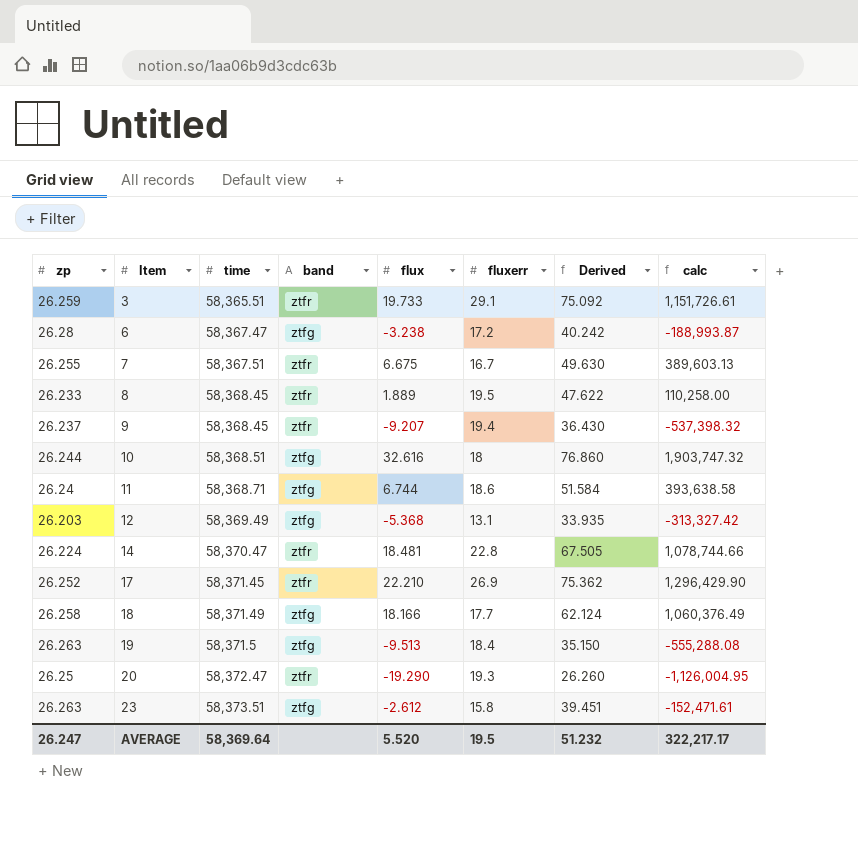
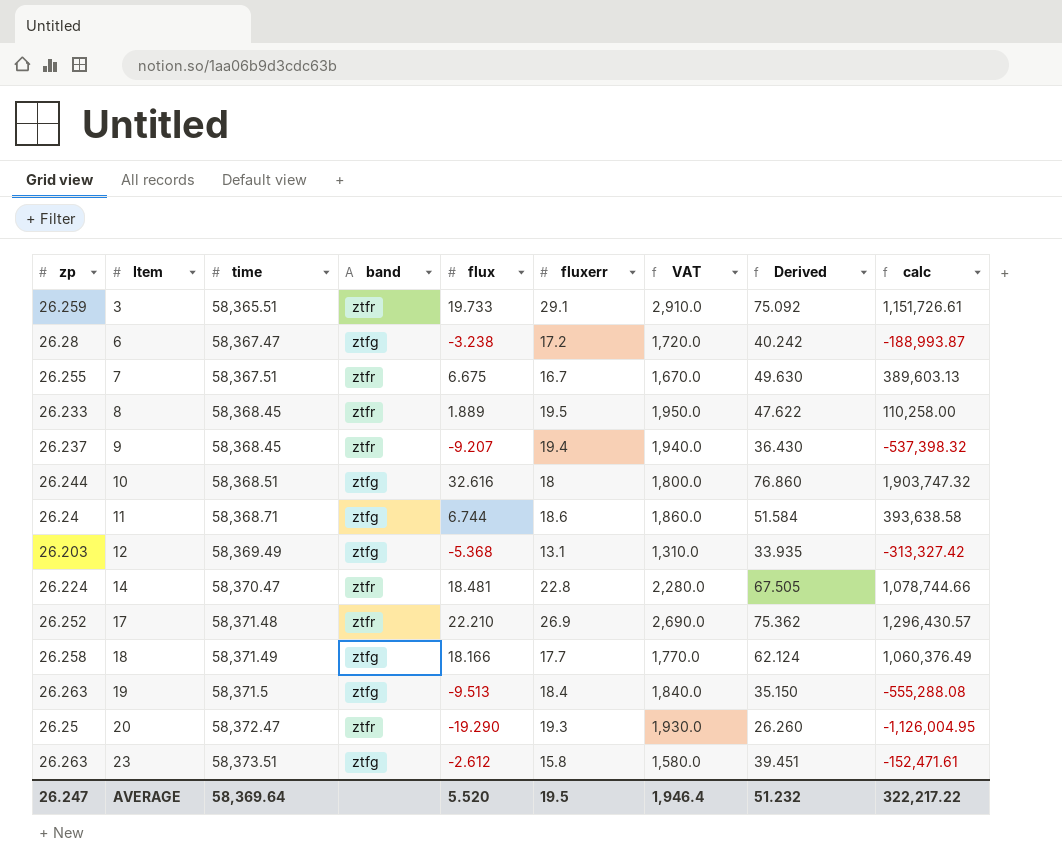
column VAT | formula: none -> [fluxerr] * 100
17 | time: 58,371.45 -> 58,371.48
17 | calc: 1,296,429.90 -> 1,296,430.57
AVERAGE | calc: 322,217.17 -> 322,217.22

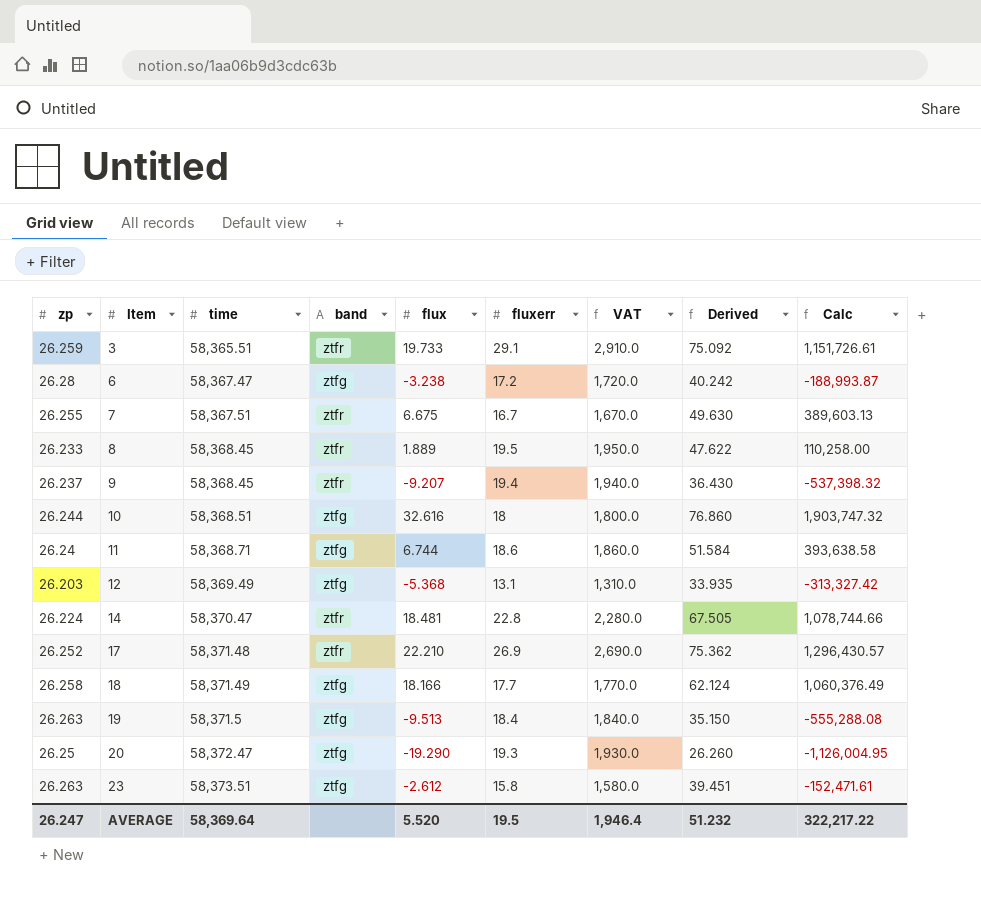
column name: calc -> Calc
20 | band: ztfr -> ztfg

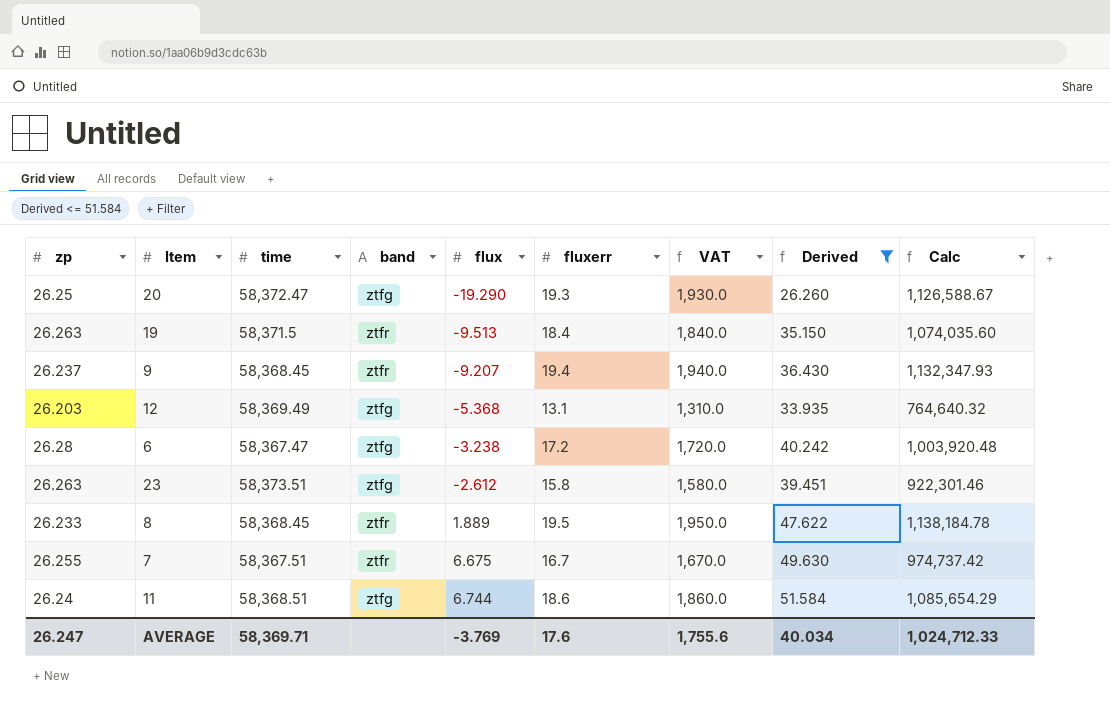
filter: none -> Derived <= 51.584
row order: Item ascending -> flux ascending
column Calc | formula: [time] * [flux] -> [time] * [fluxerr]
19 | band: ztfg -> ztfr
11 | time: 58,368.71 -> 58,368.51
AVERAGE | time: 58,369.64 -> 58,369.71
AVERAGE | flux: 5.520 -> -3.769
AVERAGE | fluxerr: 19.5 -> 17.6
AVERAGE | VAT: 1,946.4 -> 1,755.6
AVERAGE | Derived: 51.232 -> 40.034
AVERAGE | Calc: 322,217.22 -> 1,024,712.33

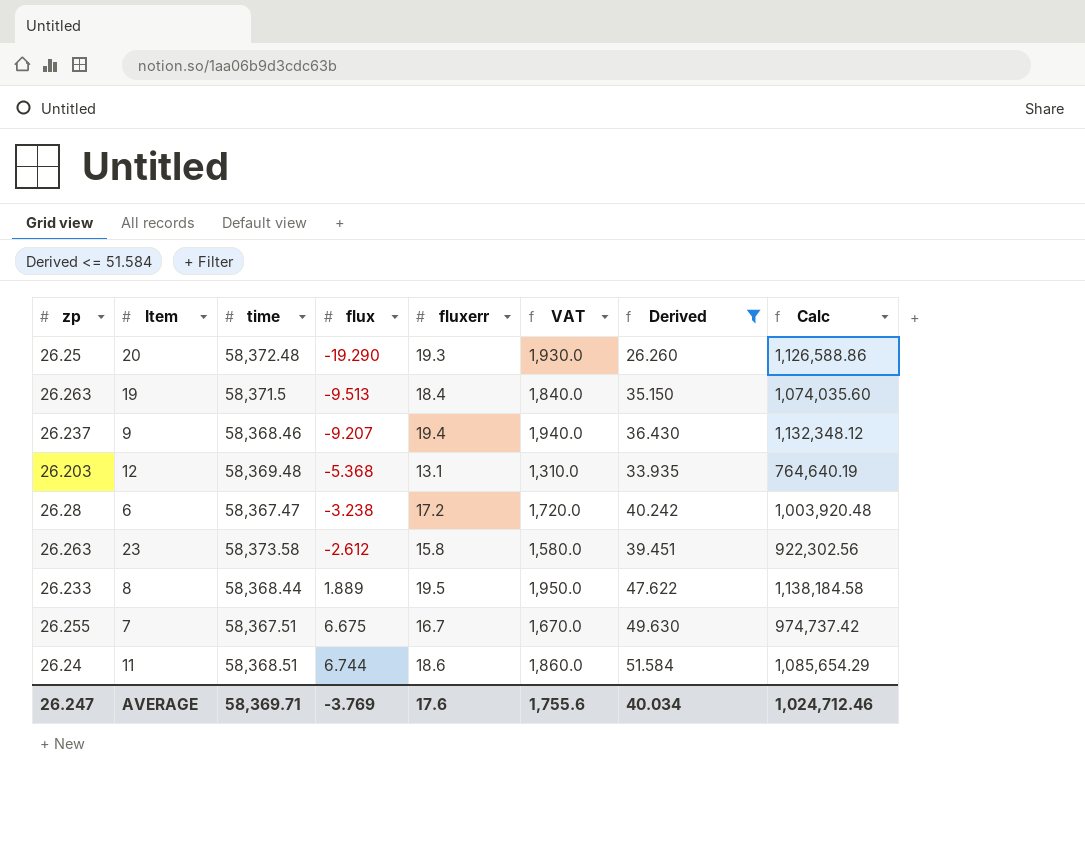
column band | position: 4 -> none
20 | time: 58,372.47 -> 58,372.48
20 | Calc: 1,126,588.67 -> 1,126,588.86
9 | time: 58,368.45 -> 58,368.46
9 | Calc: 1,132,347.93 -> 1,132,348.12
12 | time: 58,369.49 -> 58,369.48
12 | Calc: 764,640.32 -> 764,640.19
23 | time: 58,373.51 -> 58,373.58
23 | Calc: 922,301.46 -> 922,302.56
8 | time: 58,368.45 -> 58,368.44
8 | Calc: 1,138,184.78 -> 1,138,184.58
AVERAGE | Calc: 1,024,712.33 -> 1,024,712.46

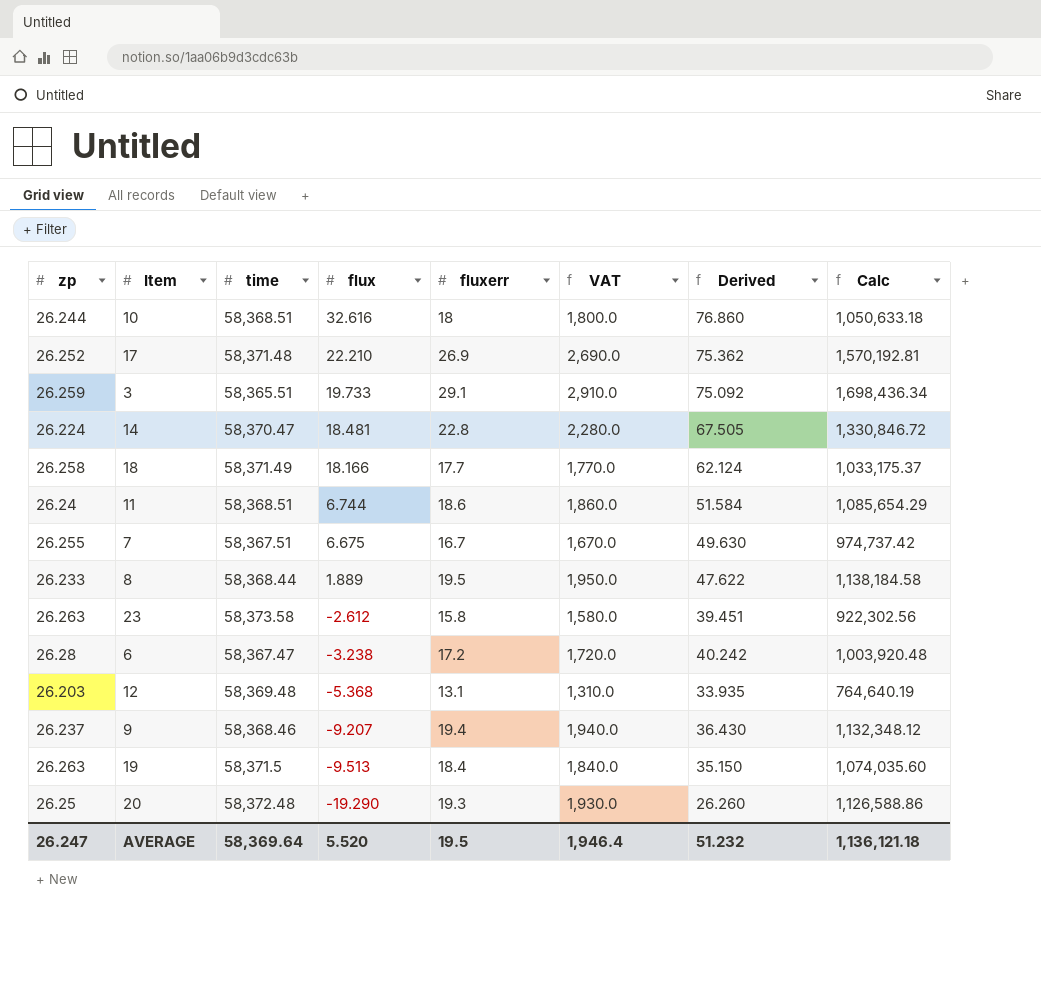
filter: Derived <= 51.584 -> none
row order: flux ascending -> flux descending
AVERAGE | time: 58,369.71 -> 58,369.64
AVERAGE | flux: -3.769 -> 5.520
AVERAGE | fluxerr: 17.6 -> 19.5
AVERAGE | VAT: 1,755.6 -> 1,946.4
AVERAGE | Derived: 40.034 -> 51.232
AVERAGE | Calc: 1,024,712.46 -> 1,136,121.18

